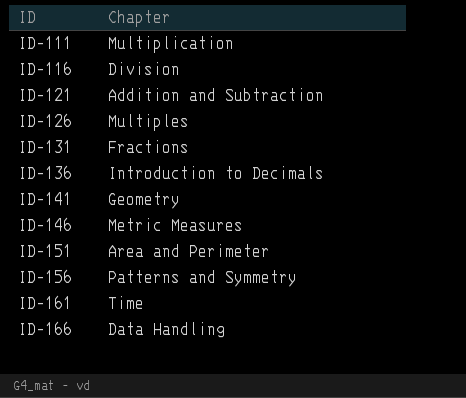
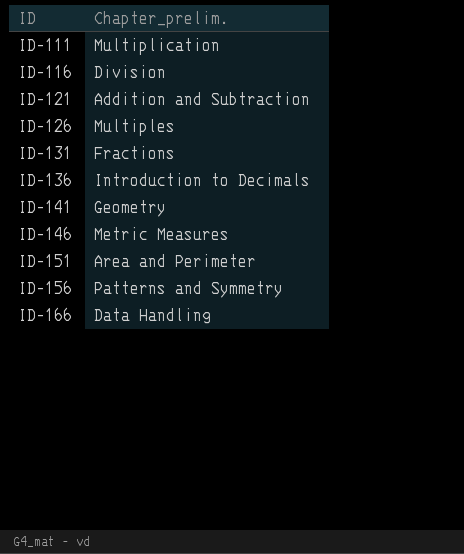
column name: Chapter -> Chapter_prelim.
row ID-161: Time -> none

